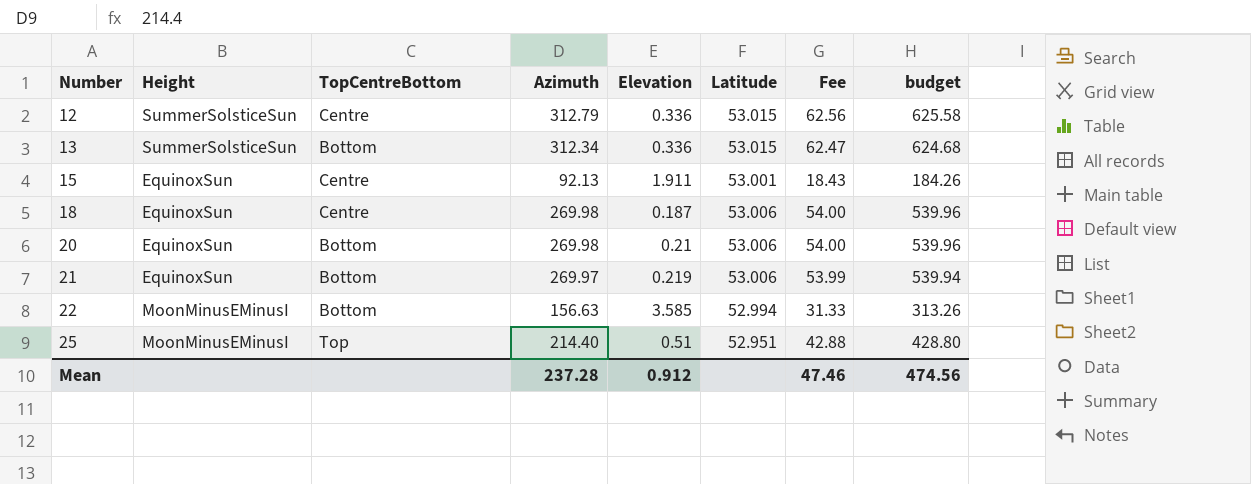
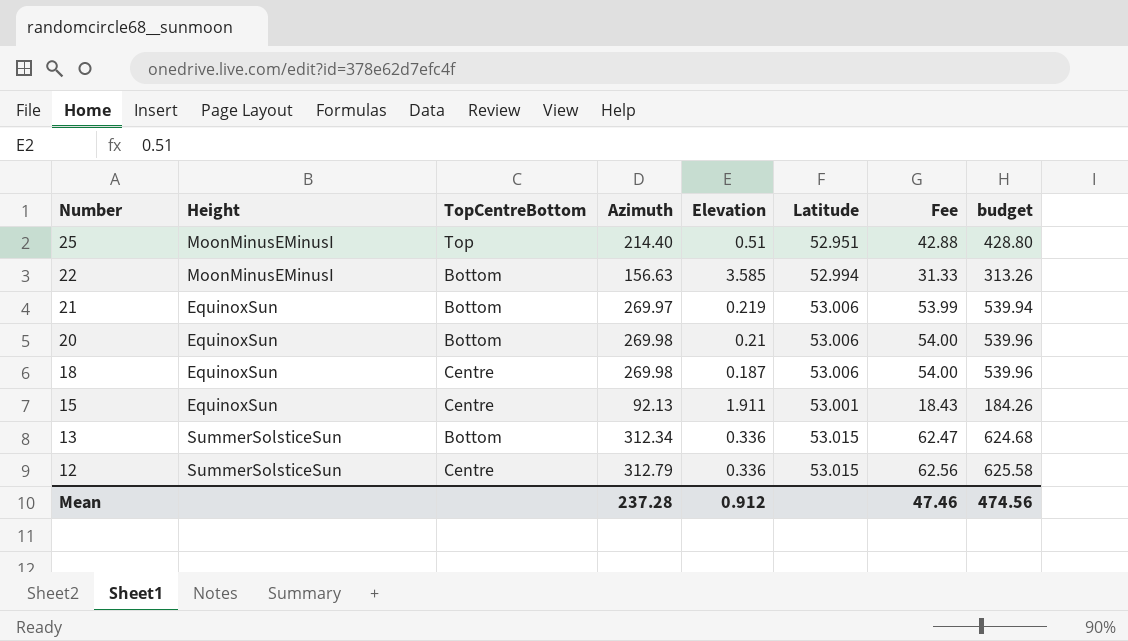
row order: Number ascending -> Number descending

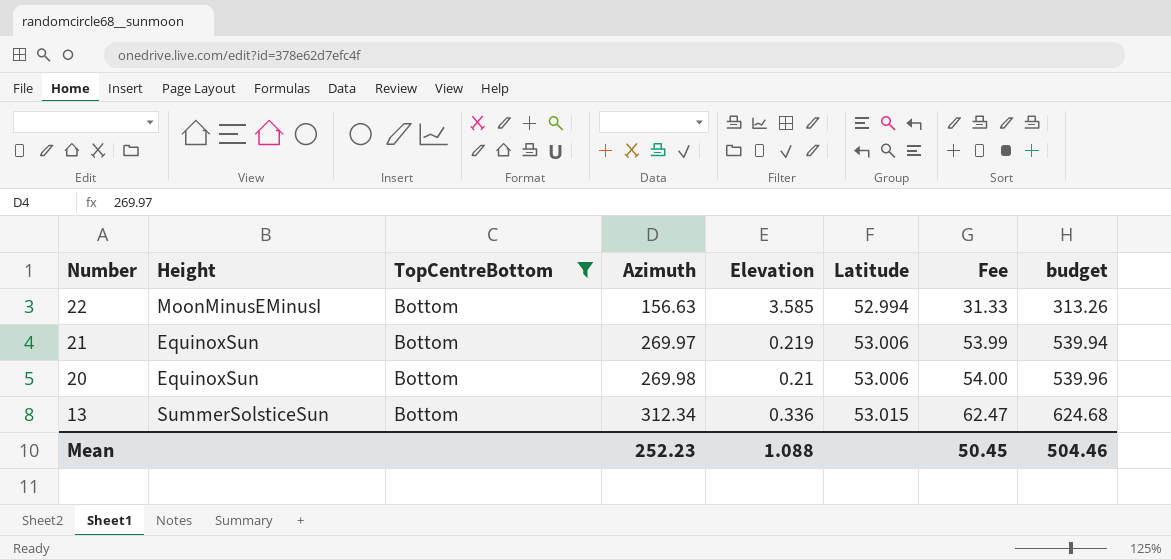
filter: none -> TopCentreBottom = Bottom
Mean | Azimuth: 237.28 -> 252.23
Mean | Elevation: 0.912 -> 1.088
Mean | Fee: 47.46 -> 50.45
Mean | budget: 474.56 -> 504.46

